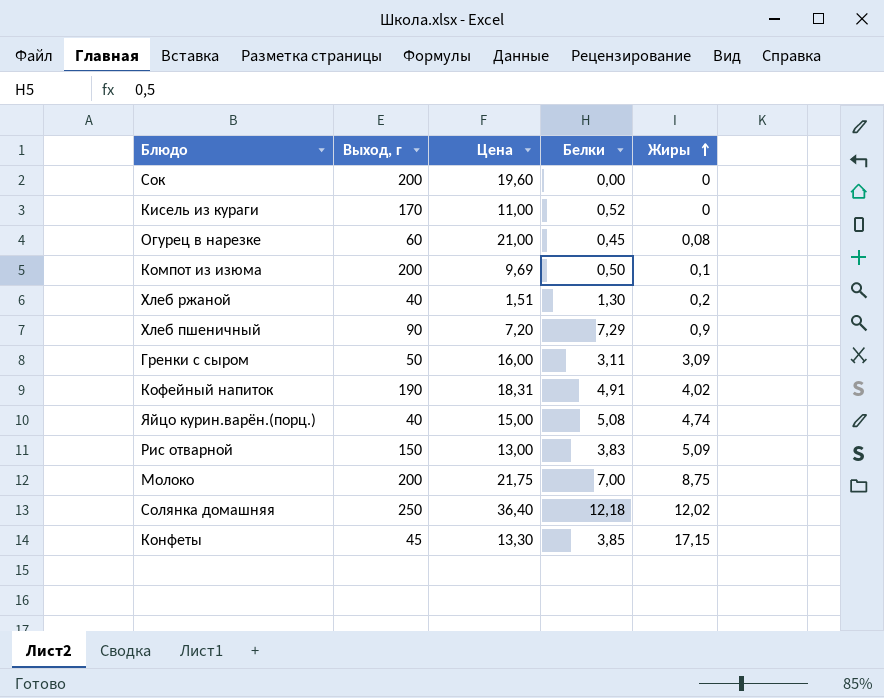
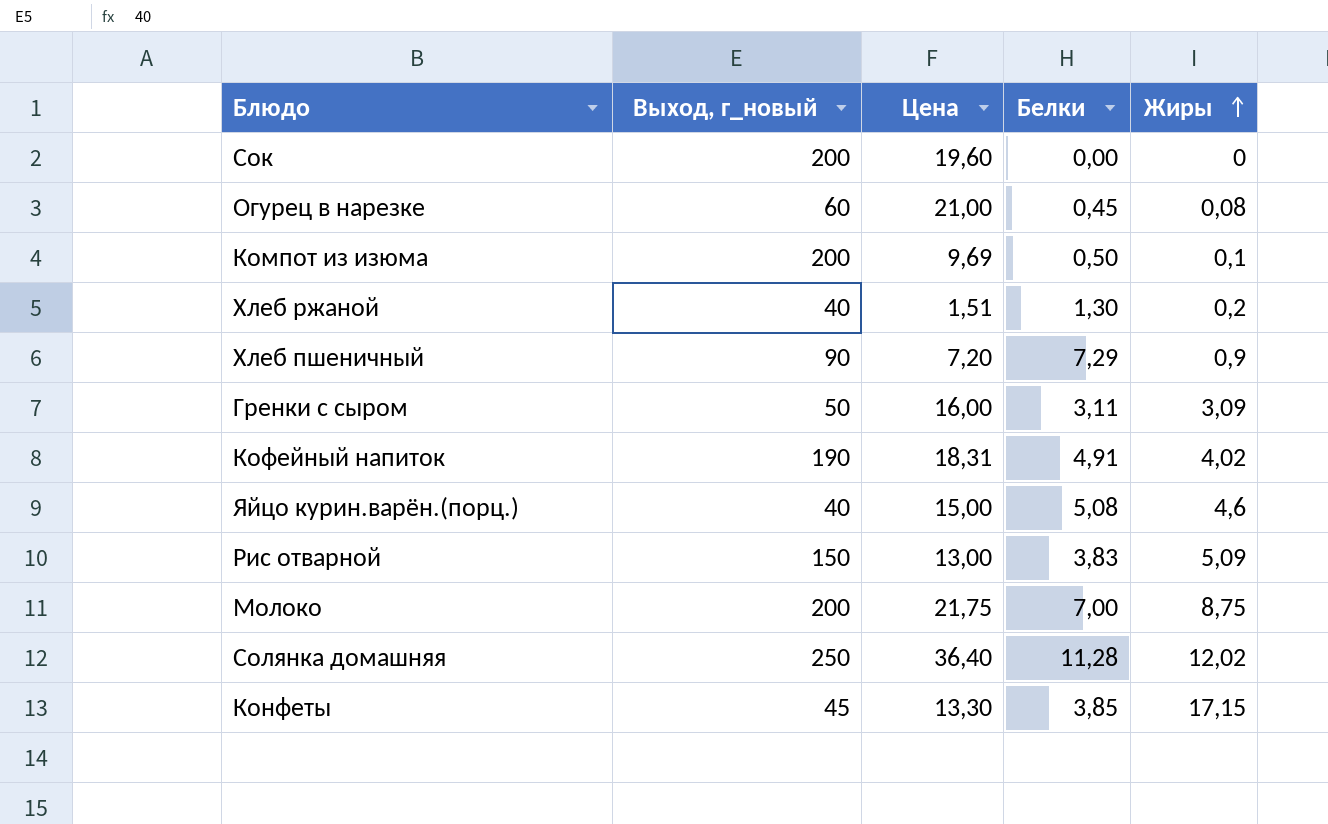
column name: Выход, г -> Выход, г_новый
row Кисель из кураги: 170 | 11,00 | 0,52 | 0 -> none
Яйцо курин.варён.(порц.) | Жиры: 4,74 -> 4,6
Солянка домашняя | Белки: 12,18 -> 11,28

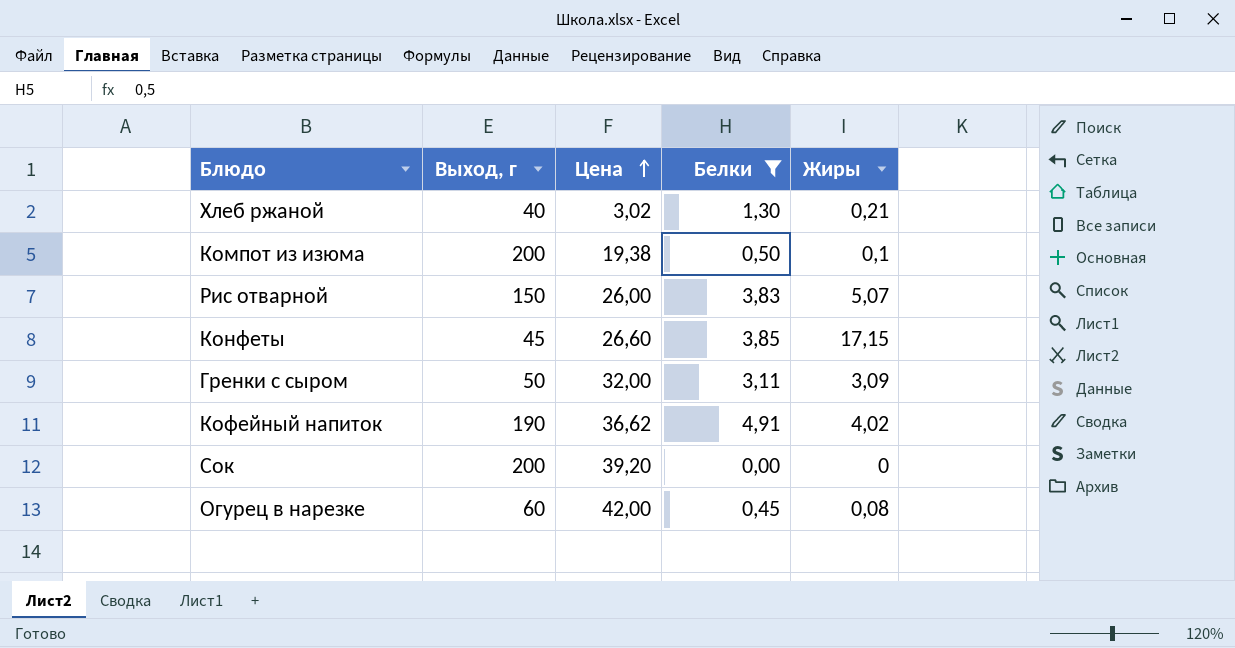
filter: none -> Белки <= 4,91
row order: Жиры ascending -> Цена ascending
column name: Выход, г_новый -> Выход, г
Хлеб ржаной | Цена: 1,51 -> 3,02
Хлеб ржаной | Жиры: 0,2 -> 0,21
Компот из изюма | Цена: 9,69 -> 19,38
Рис отварной | Цена: 13,00 -> 26,00
Рис отварной | Жиры: 5,09 -> 5,07
Конфеты | Цена: 13,30 -> 26,60
Гренки с сыром | Цена: 16,00 -> 32,00
Кофейный напиток | Цена: 18,31 -> 36,62
Сок | Цена: 19,60 -> 39,20
Огурец в нарезке | Цена: 21,00 -> 42,00

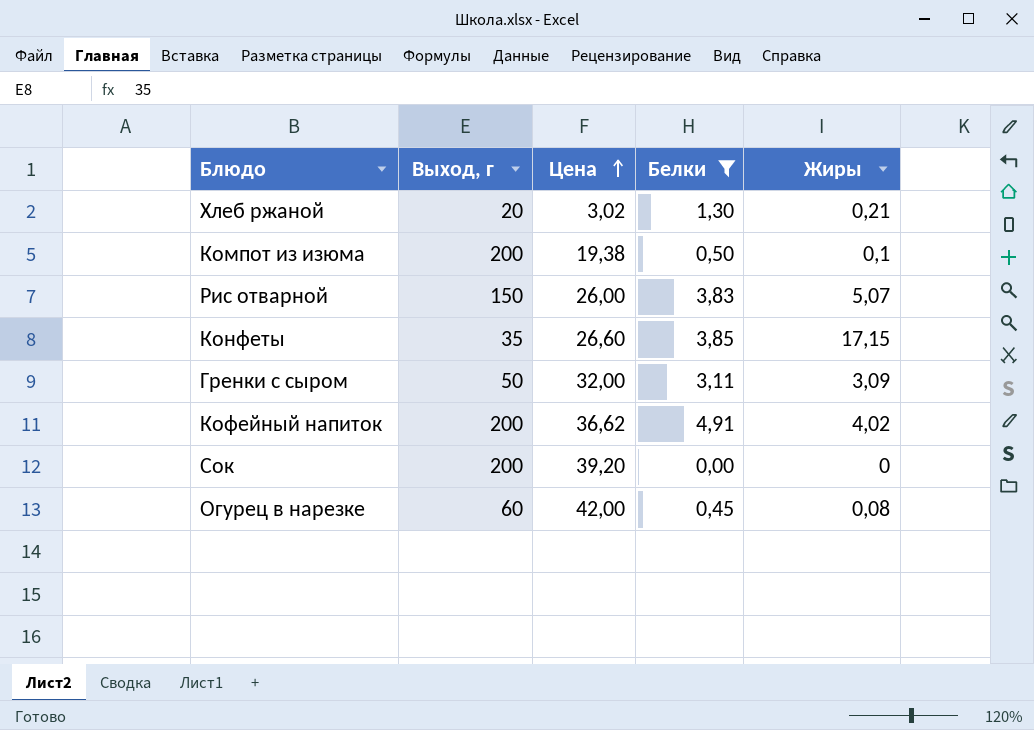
Хлеб ржаной | Выход, г: 40 -> 20
Конфеты | Выход, г: 45 -> 35
Кофейный напиток | Выход, г: 190 -> 200

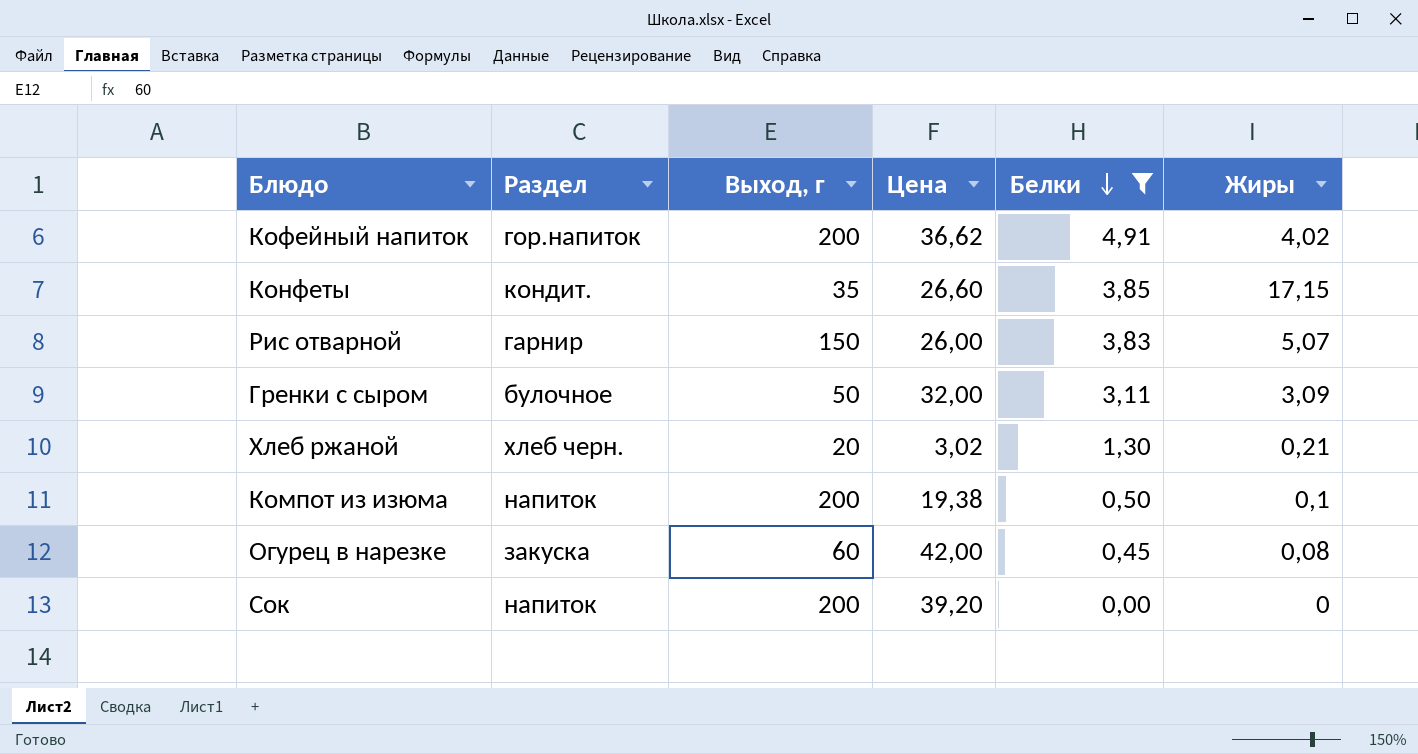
row order: Цена ascending -> Белки descending
column Раздел | position: none -> 2

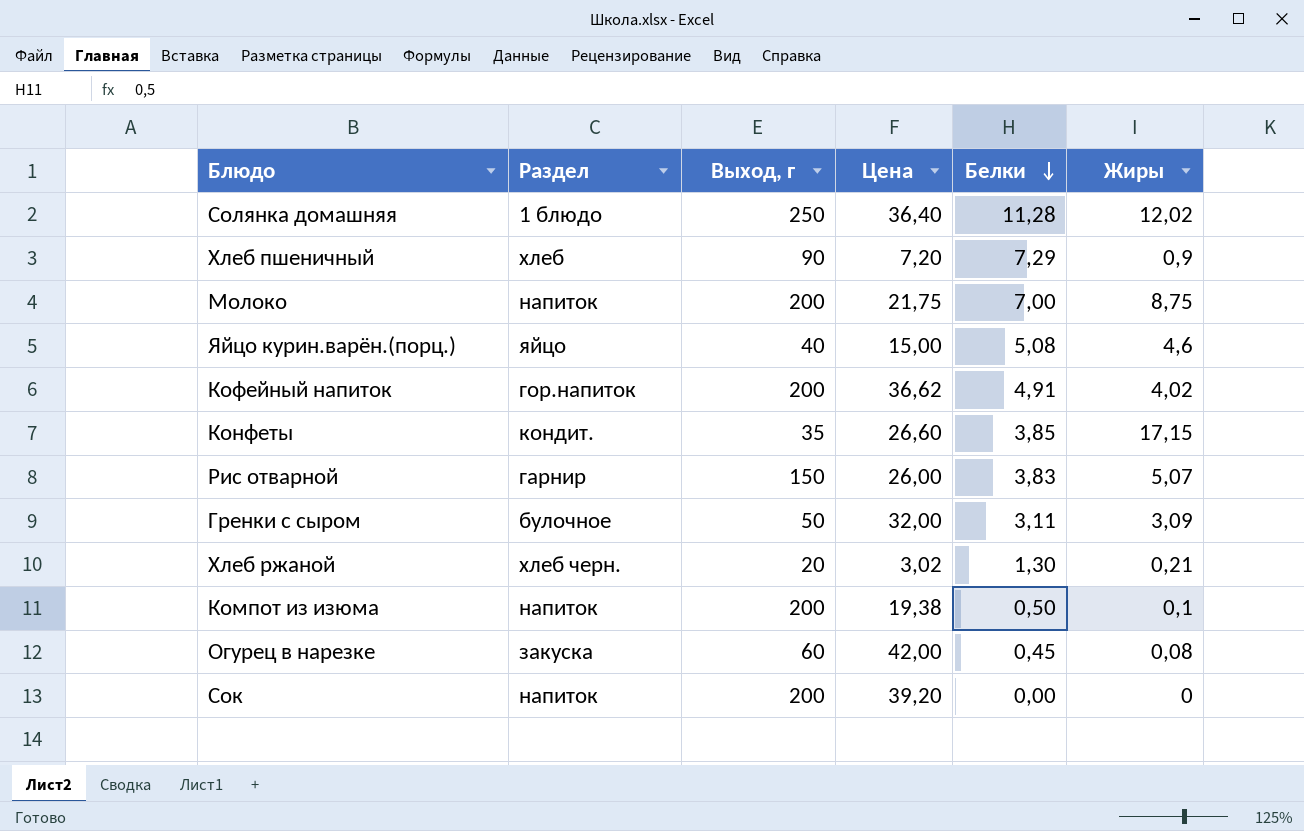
filter: Белки <= 4,91 -> none

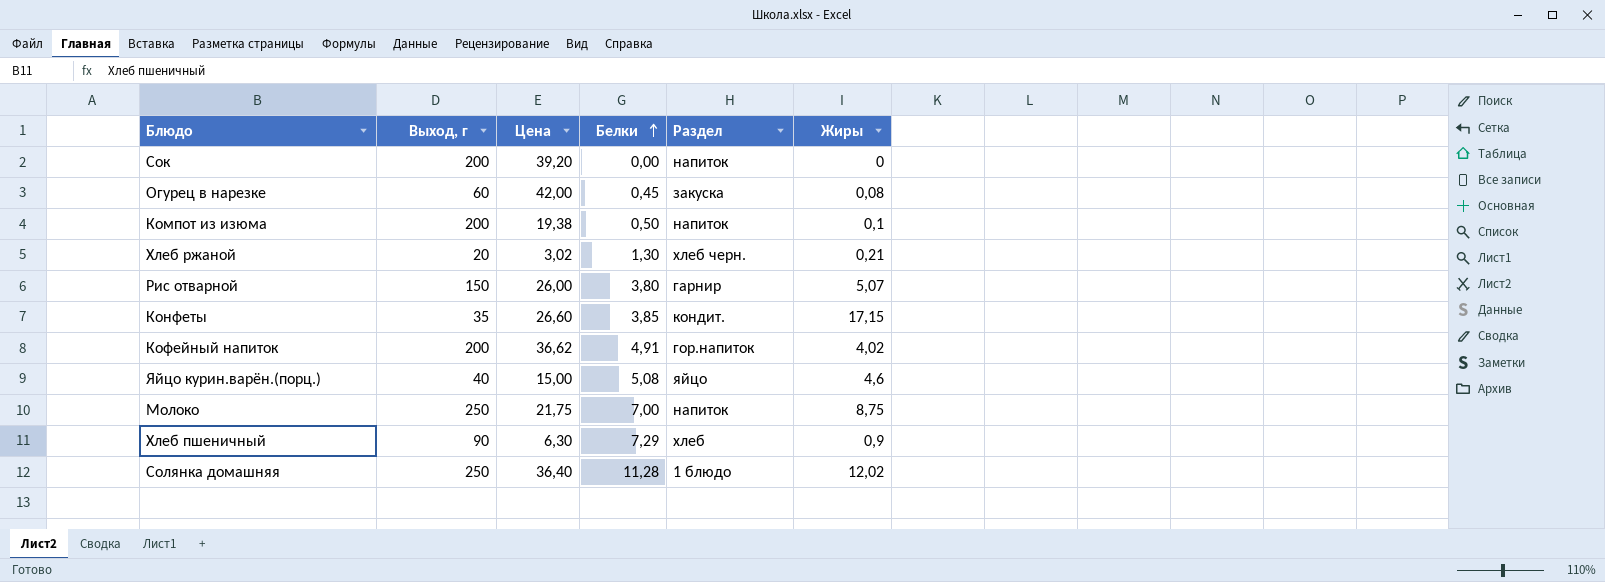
row order: Белки descending -> Белки ascending
column Раздел | position: 2 -> 5
row Гренки с сыром: булочное | 50 | 32,00 | 3,11 | 3,09 -> none
Рис отварной | Белки: 3,83 -> 3,80
Молоко | Выход, г: 200 -> 250
Хлеб пшеничный | Цена: 7,20 -> 6,30

